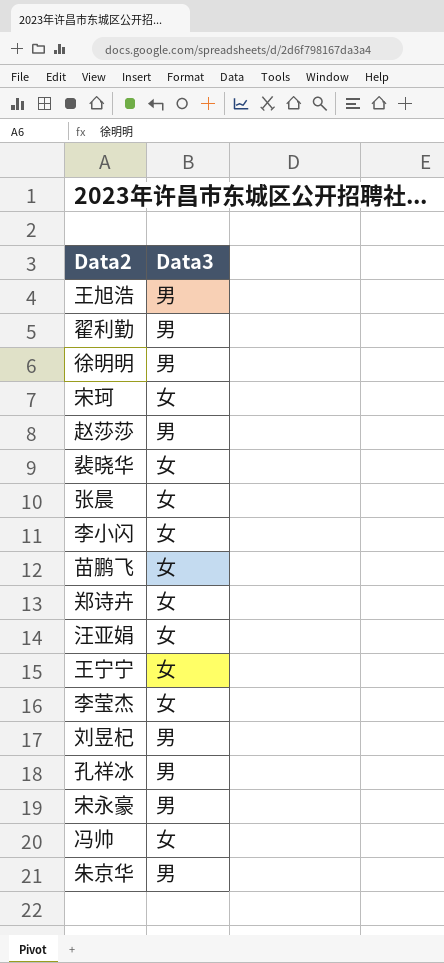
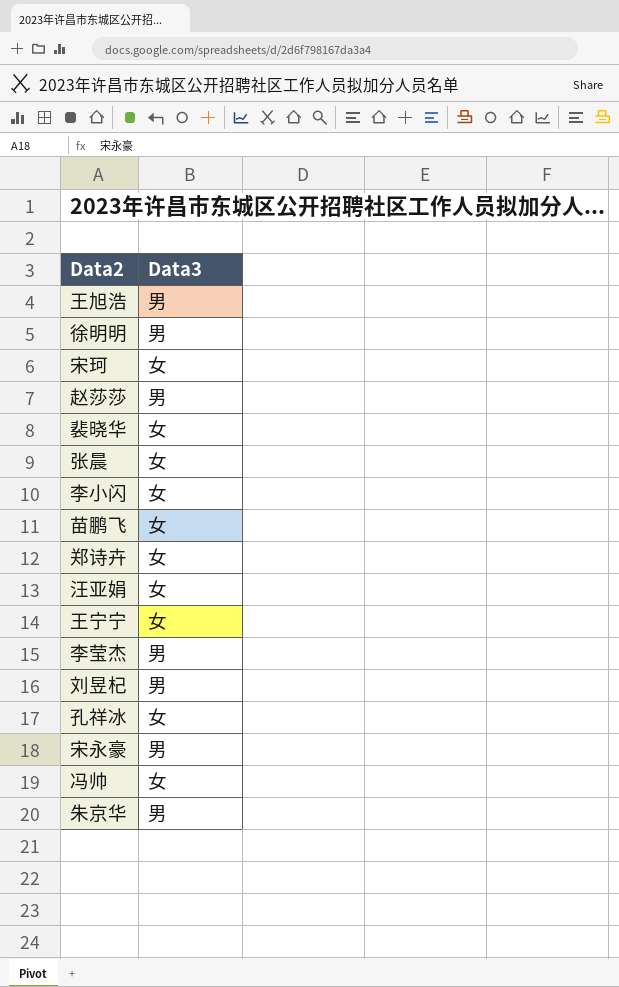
row 翟利勤: 男 -> none
李莹杰 | Data3: 女 -> 男
孔祥冰 | Data3: 男 -> 女

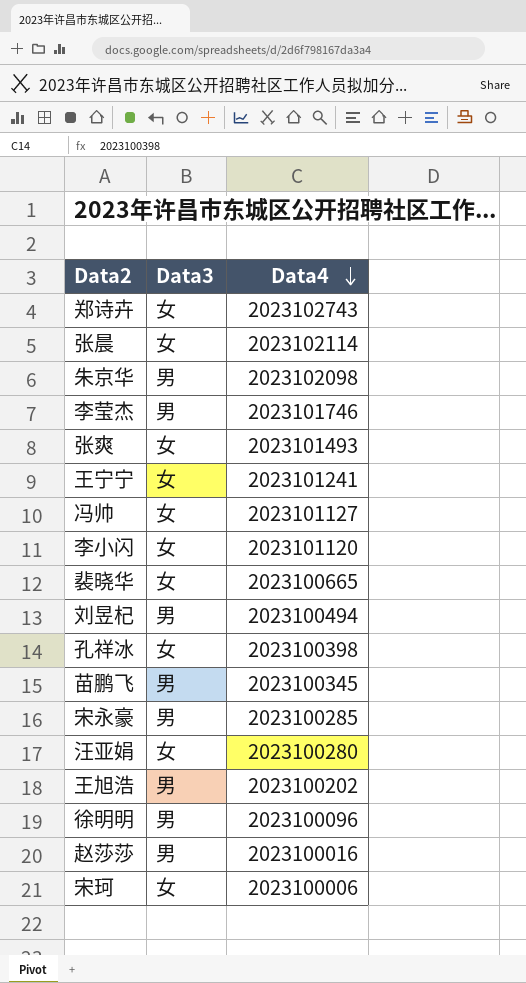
row order: none -> Data4 descending
column Data4 | position: none -> 3
row 张爽: none -> 女 | 2023101493
苗鹏飞 | Data3: 女 -> 男

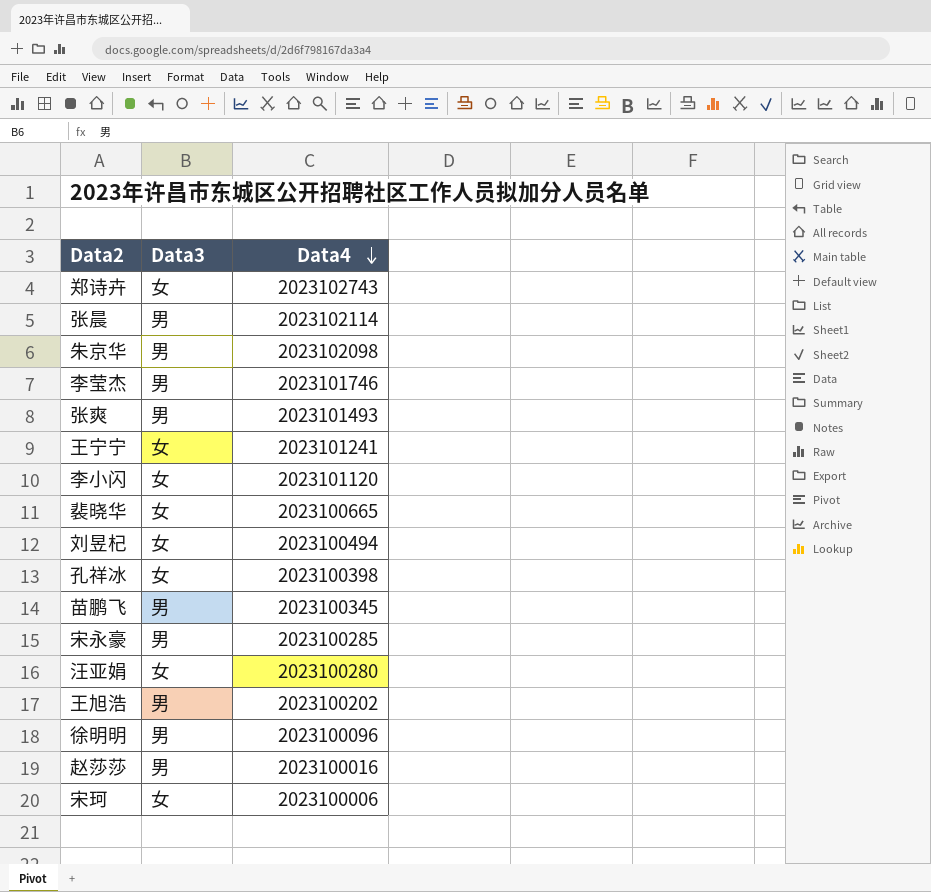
row 冯帅: 女 | 2023101127 -> none
张晨 | Data3: 女 -> 男
张爽 | Data3: 女 -> 男
刘昱杞 | Data3: 男 -> 女

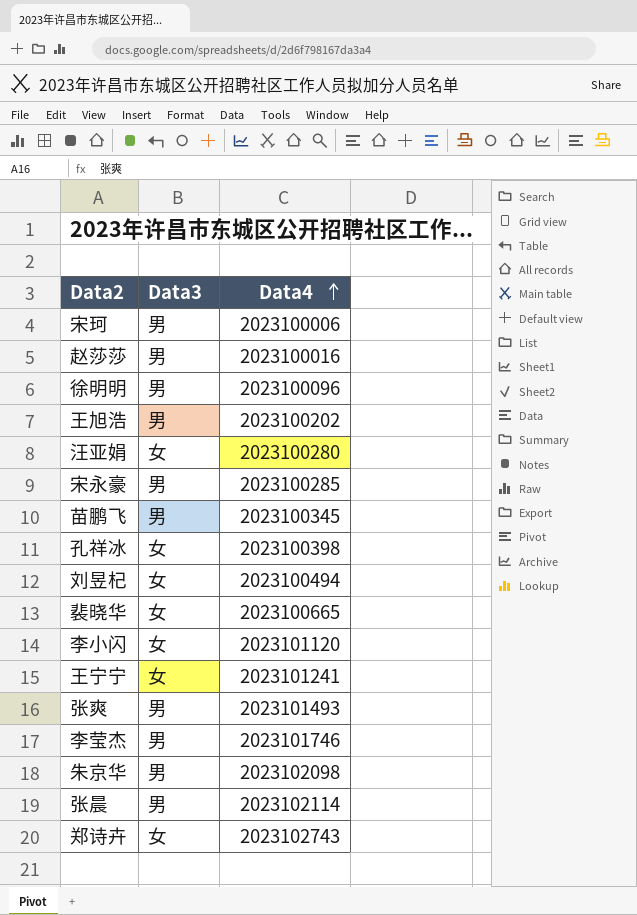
row order: Data4 descending -> Data4 ascending
宋珂 | Data3: 女 -> 男

